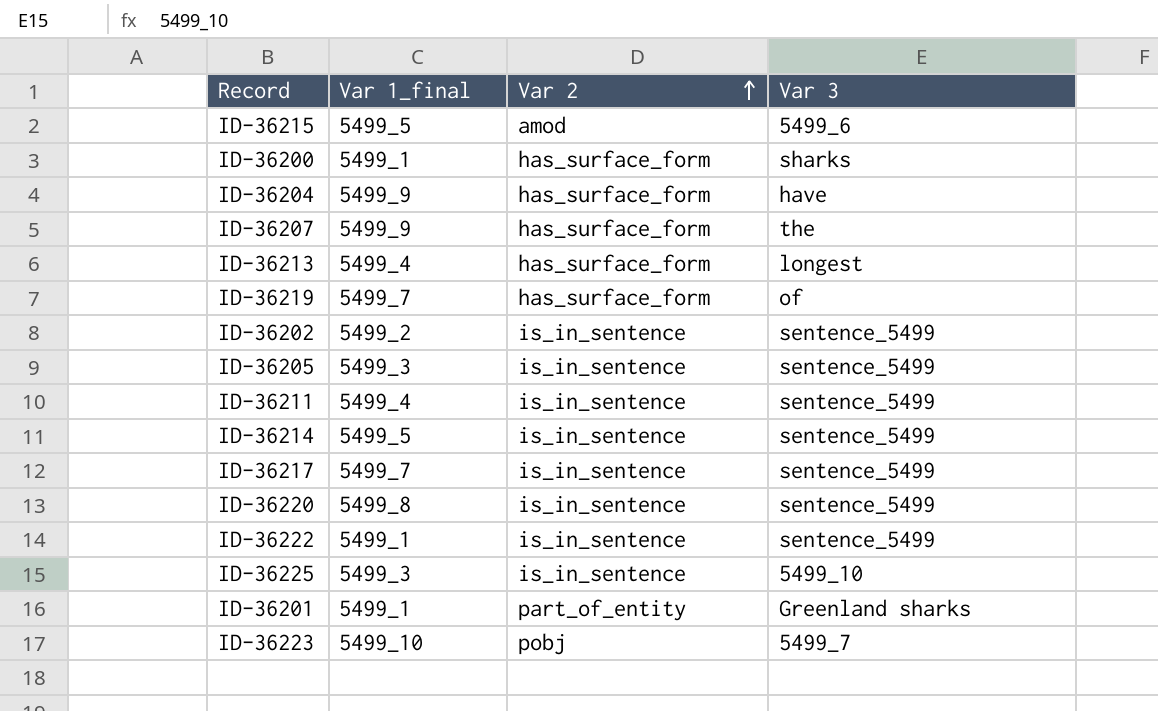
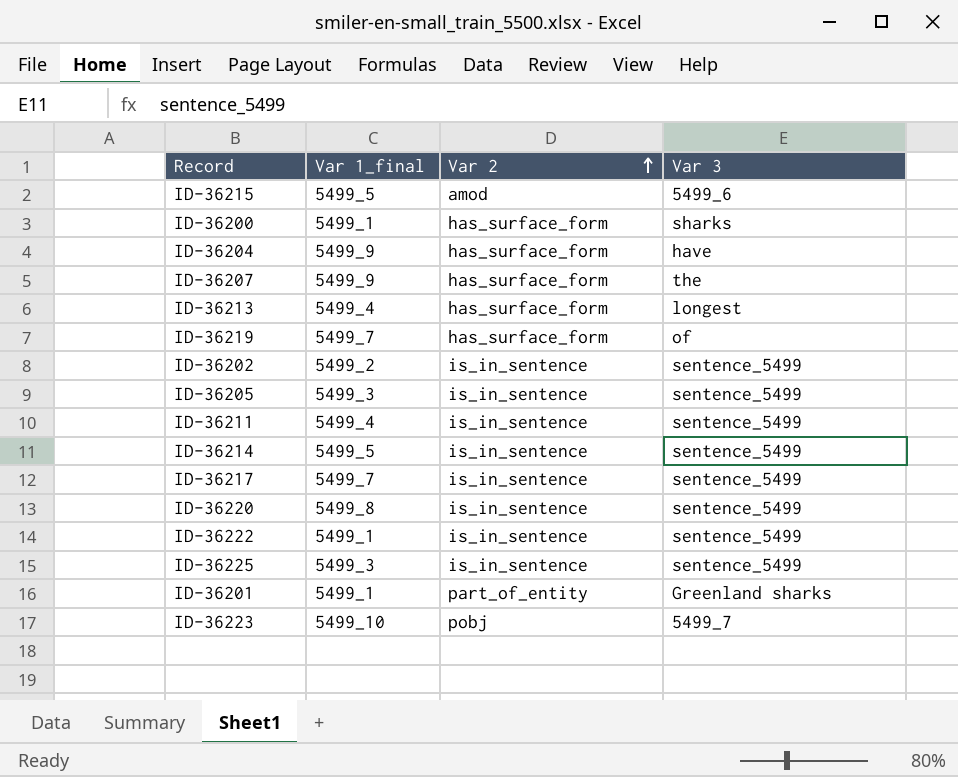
ID-36225 | Var 3: 5499_10 -> sentence_5499

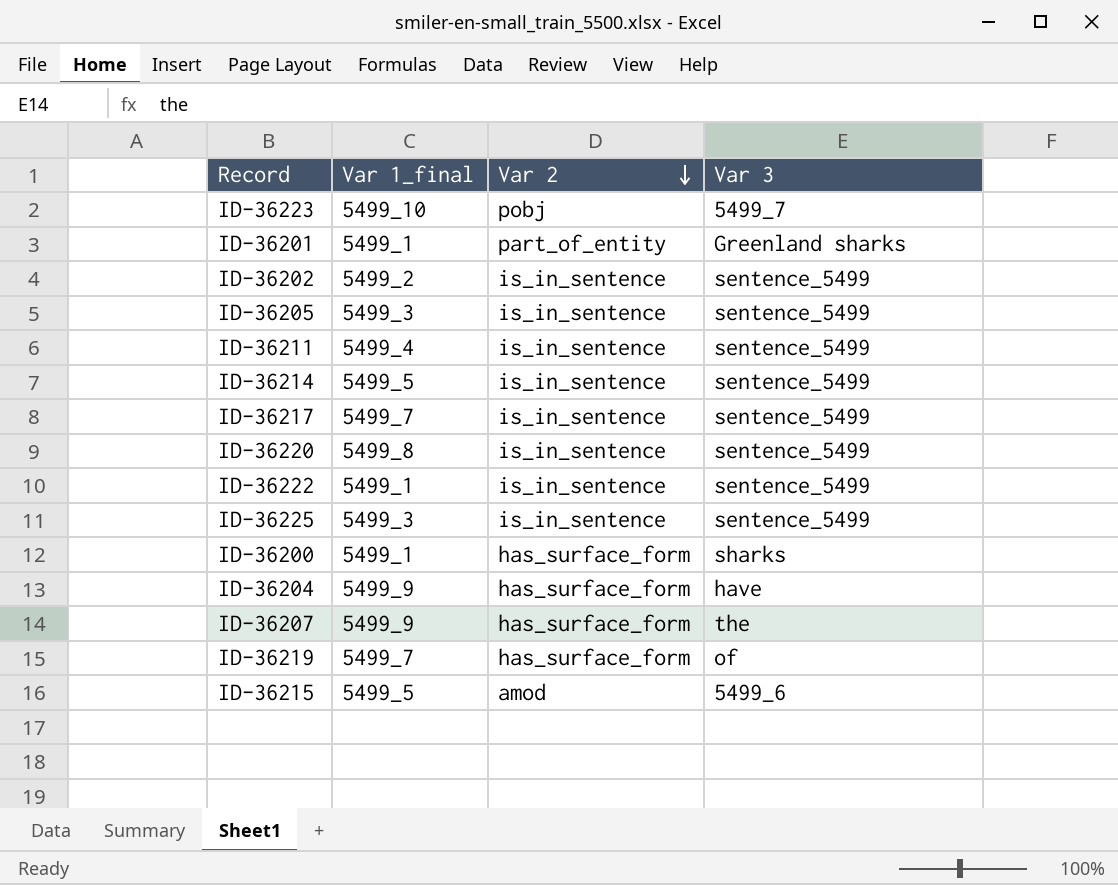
row order: Var 2 ascending -> Var 2 descending
row ID-36213: 5499_4 | has_surface_form | longest -> none

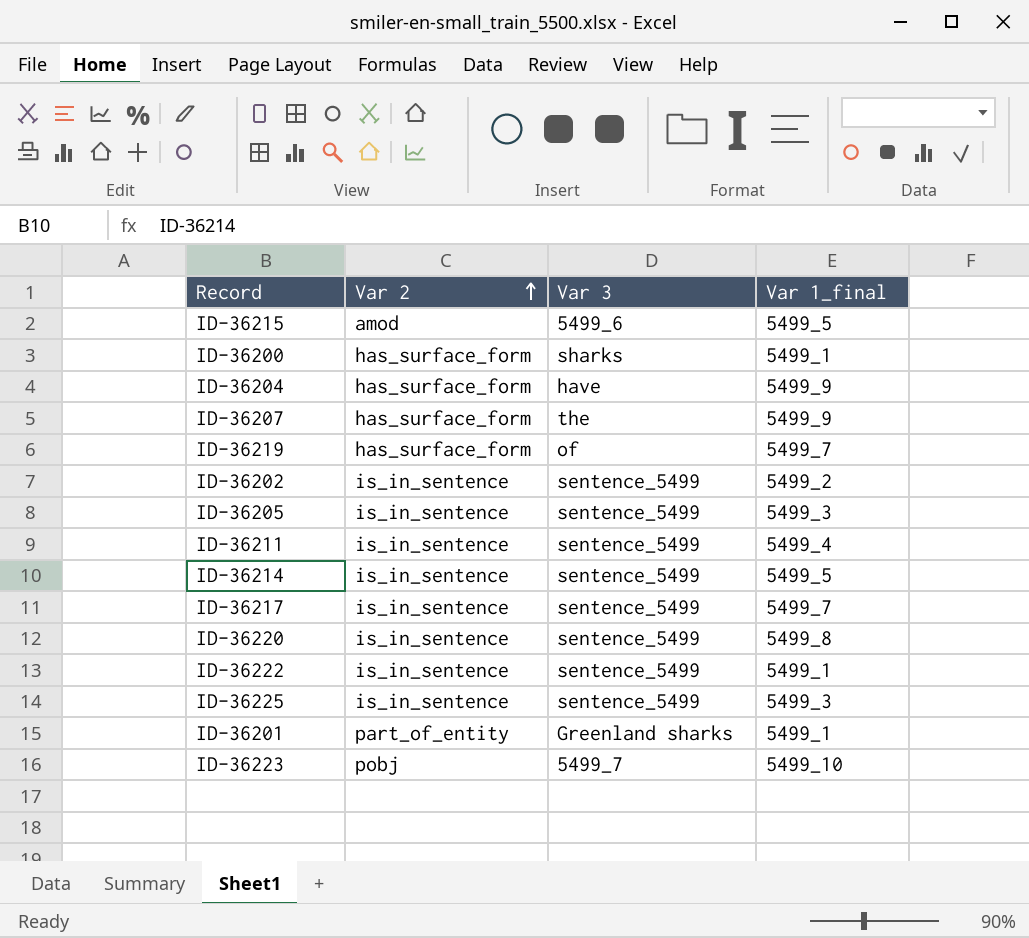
row order: Var 2 descending -> Var 2 ascending
column Var 1_final | position: 2 -> 4

